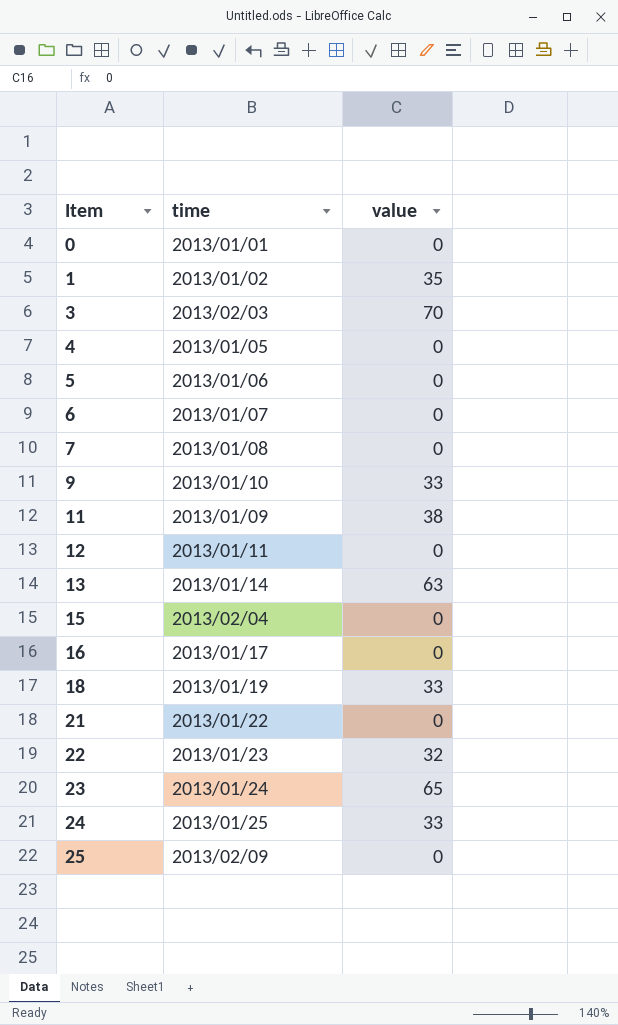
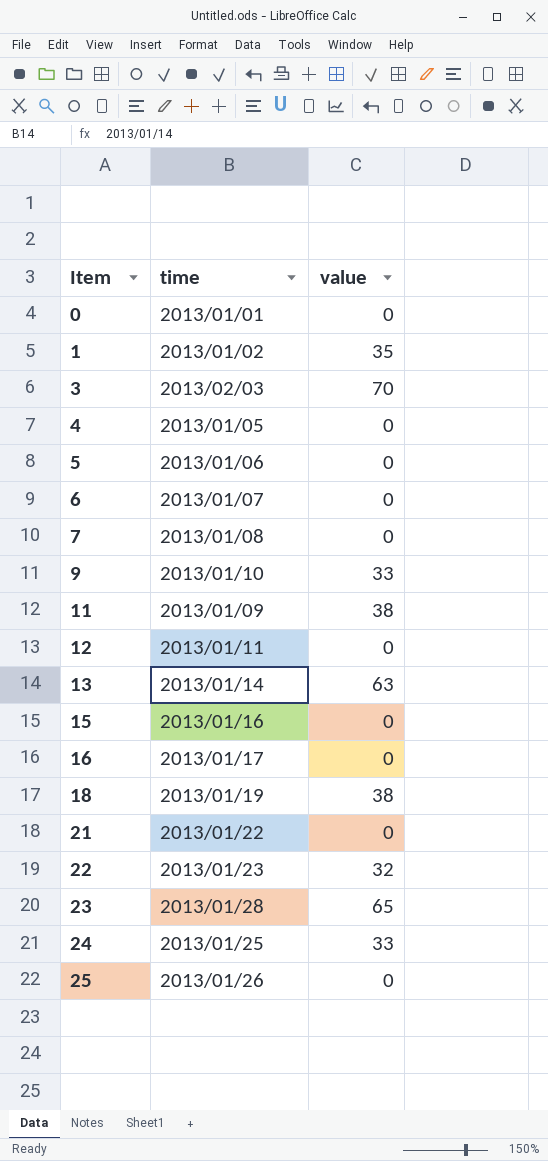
15 | time: 2013/02/04 -> 2013/01/16
18 | value: 33 -> 38
23 | time: 2013/01/24 -> 2013/01/28
25 | time: 2013/02/09 -> 2013/01/26

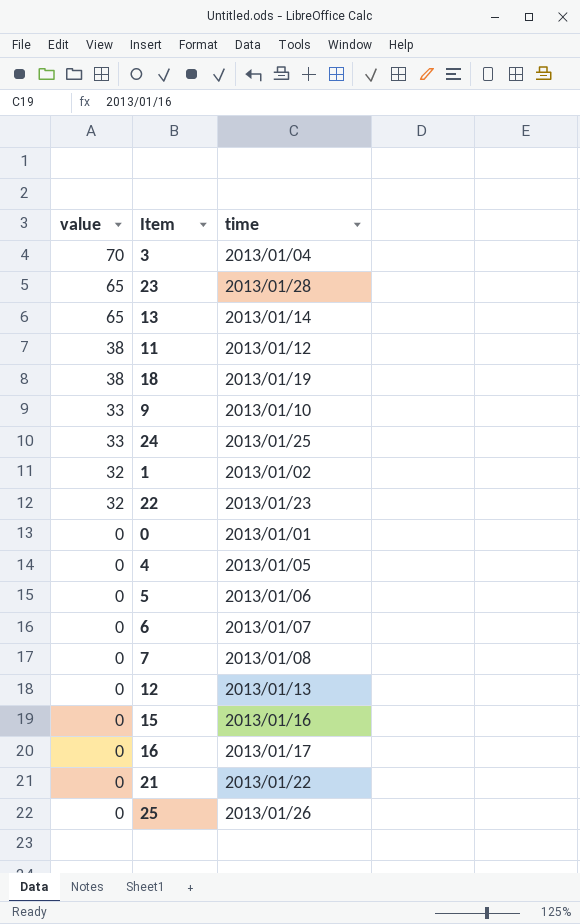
row order: Item ascending -> value descending
column value | position: 3 -> 1
3 | time: 2013/02/03 -> 2013/01/04
13 | value: 63 -> 65
11 | time: 2013/01/09 -> 2013/01/12
1 | value: 35 -> 32
12 | time: 2013/01/11 -> 2013/01/13

